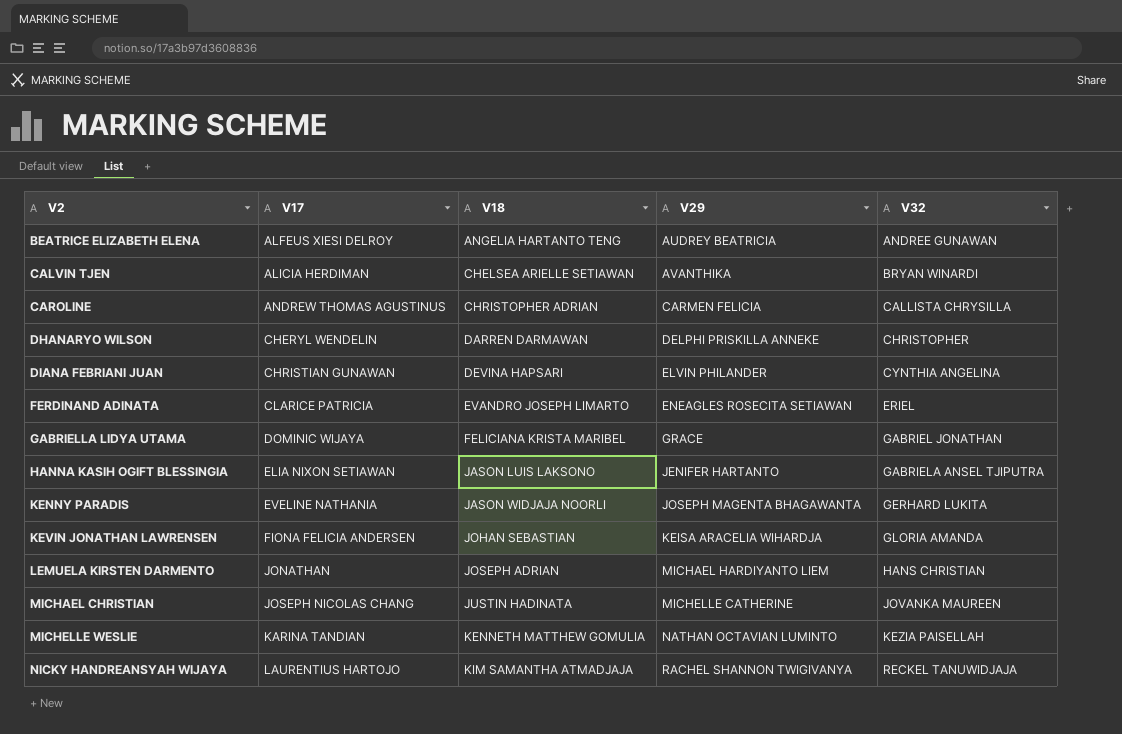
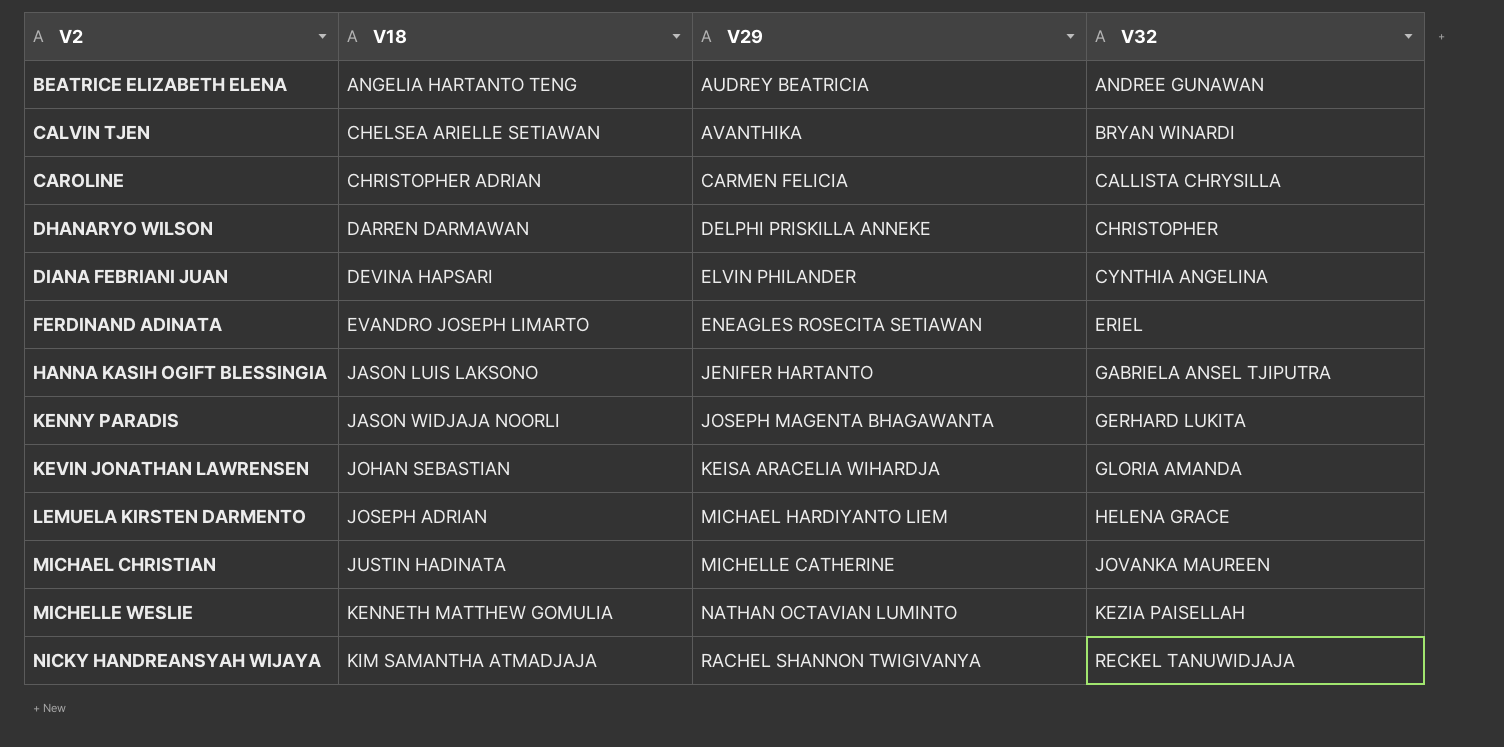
column V17 | position: 2 -> none
row GABRIELLA LIDYA UTAMA: DOMINIC WIJAYA | FELICIANA KRISTA MARIBEL | GRACE | GABRIEL JONATHAN -> none
LEMUELA KIRSTEN DARMENTO | V32: HANS CHRISTIAN -> HELENA GRACE

